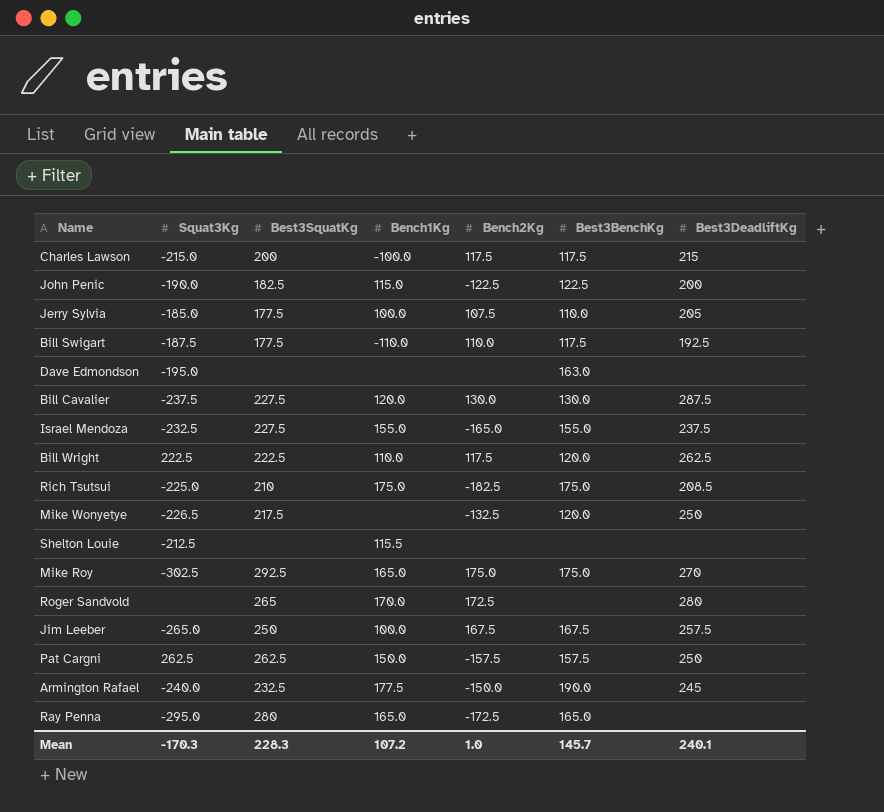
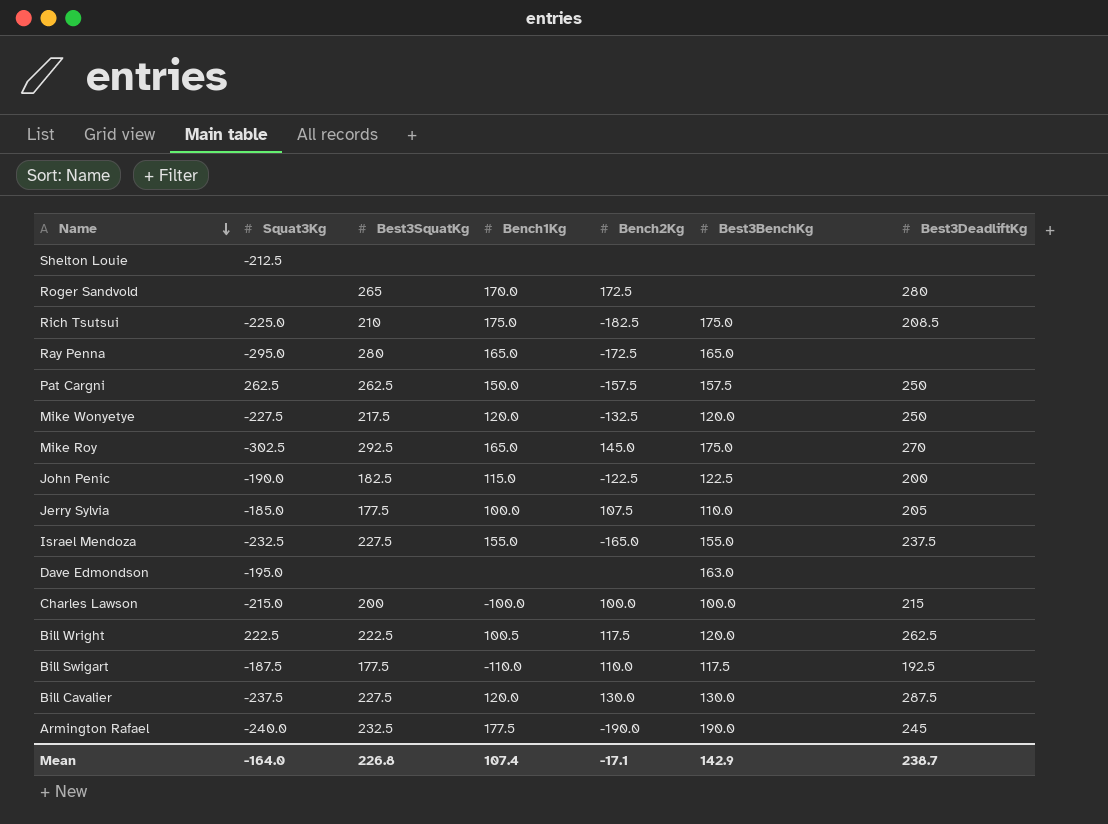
row order: none -> Name descending
row Jim Leeber: -265.0 | 250 | 100.0 | 167.5 | 167.5 | 257.5 -> none
Shelton Louie | Bench1Kg: 115.5 -> none
Mike Wonyetye | Squat3Kg: -226.5 -> -227.5
Mike Wonyetye | Bench1Kg: none -> 120.0
Mike Roy | Bench2Kg: 175.0 -> 145.0
Charles Lawson | Bench2Kg: 117.5 -> 100.0
Charles Lawson | Best3BenchKg: 117.5 -> 100.0
Bill Wright | Bench1Kg: 110.0 -> 100.5
Armington Rafael | Bench2Kg: -150.0 -> -190.0
Mean | Squat3Kg: -170.3 -> -164.0
Mean | Best3SquatKg: 228.3 -> 226.8
Mean | Bench1Kg: 107.2 -> 107.4
Mean | Bench2Kg: 1.0 -> -17.1
Mean | Best3BenchKg: 145.7 -> 142.9
Mean | Best3DeadliftKg: 240.1 -> 238.7

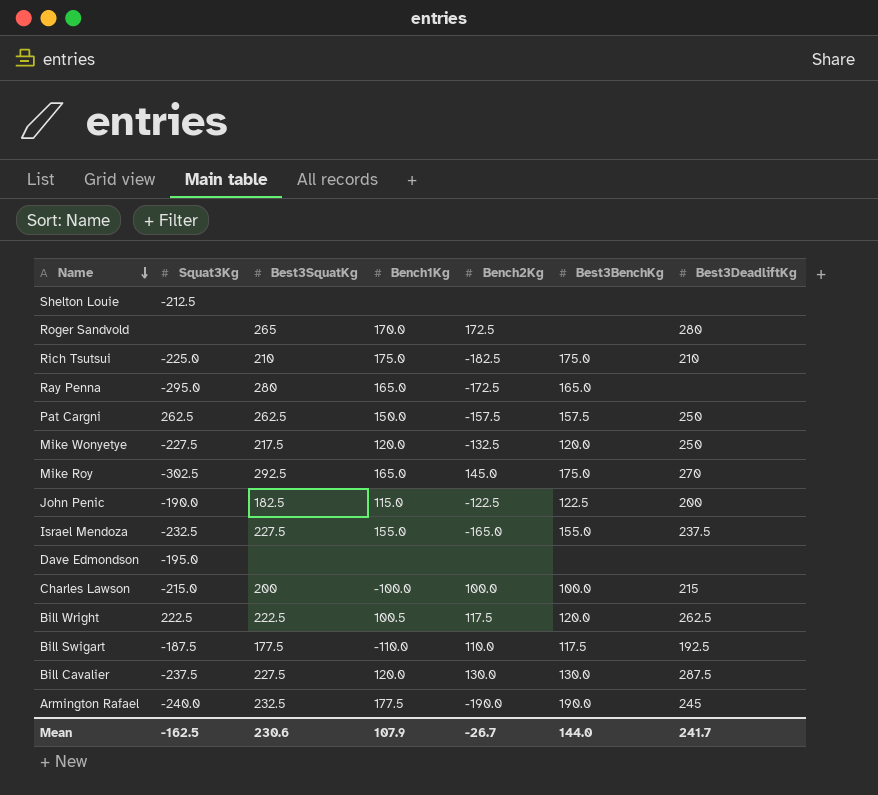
row Jerry Sylvia: -185.0 | 177.5 | 100.0 | 107.5 | 110.0 | 205 -> none
Rich Tsutsui | Best3DeadliftKg: 208.5 -> 210
Dave Edmondson | Best3BenchKg: 163.0 -> none
Mean | Squat3Kg: -164.0 -> -162.5
Mean | Best3SquatKg: 226.8 -> 230.6
Mean | Bench1Kg: 107.4 -> 107.9
Mean | Bench2Kg: -17.1 -> -26.7
Mean | Best3BenchKg: 142.9 -> 144.0
Mean | Best3DeadliftKg: 238.7 -> 241.7

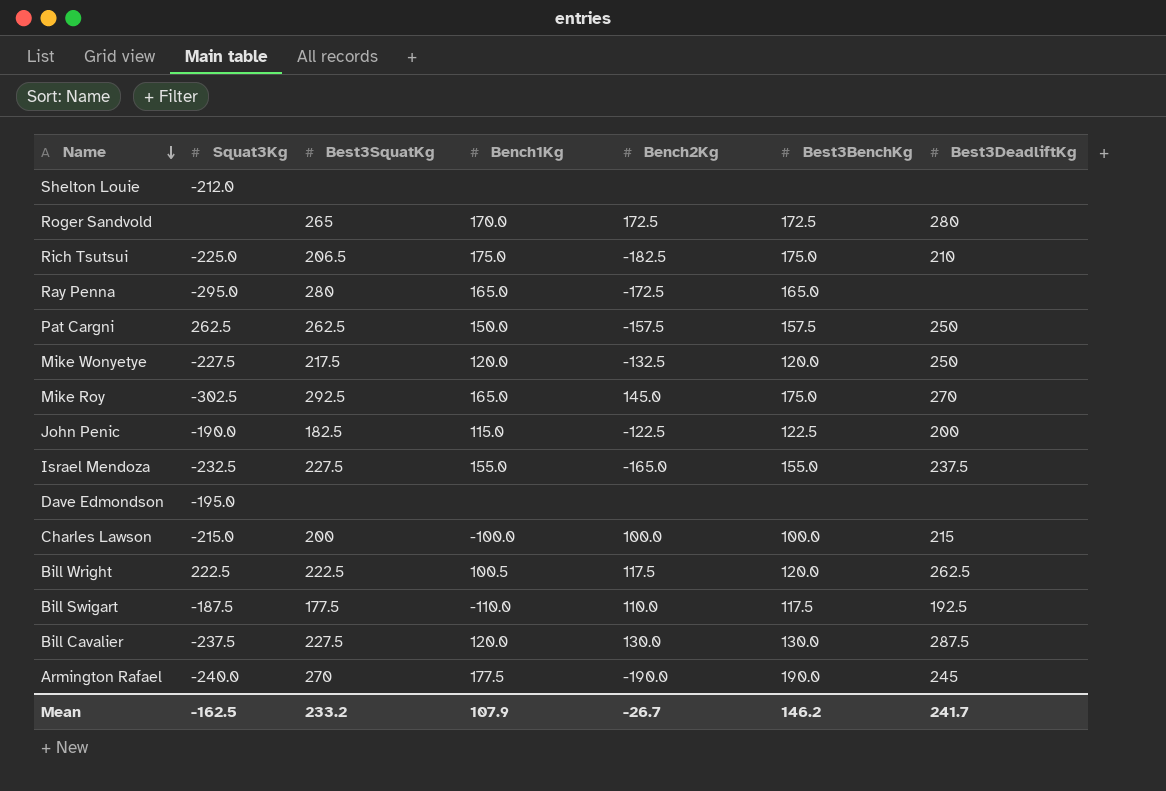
Shelton Louie | Squat3Kg: -212.5 -> -212.0
Roger Sandvold | Best3BenchKg: none -> 172.5
Rich Tsutsui | Best3SquatKg: 210 -> 206.5
Armington Rafael | Best3SquatKg: 232.5 -> 270
Mean | Best3SquatKg: 230.6 -> 233.2
Mean | Best3BenchKg: 144.0 -> 146.2

